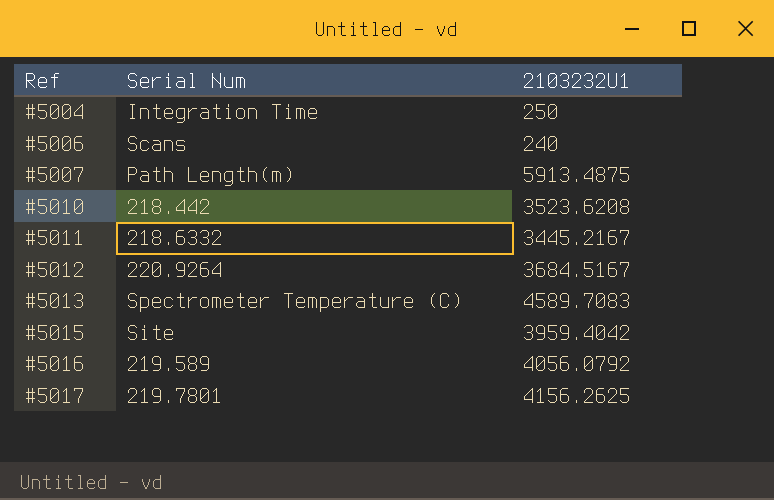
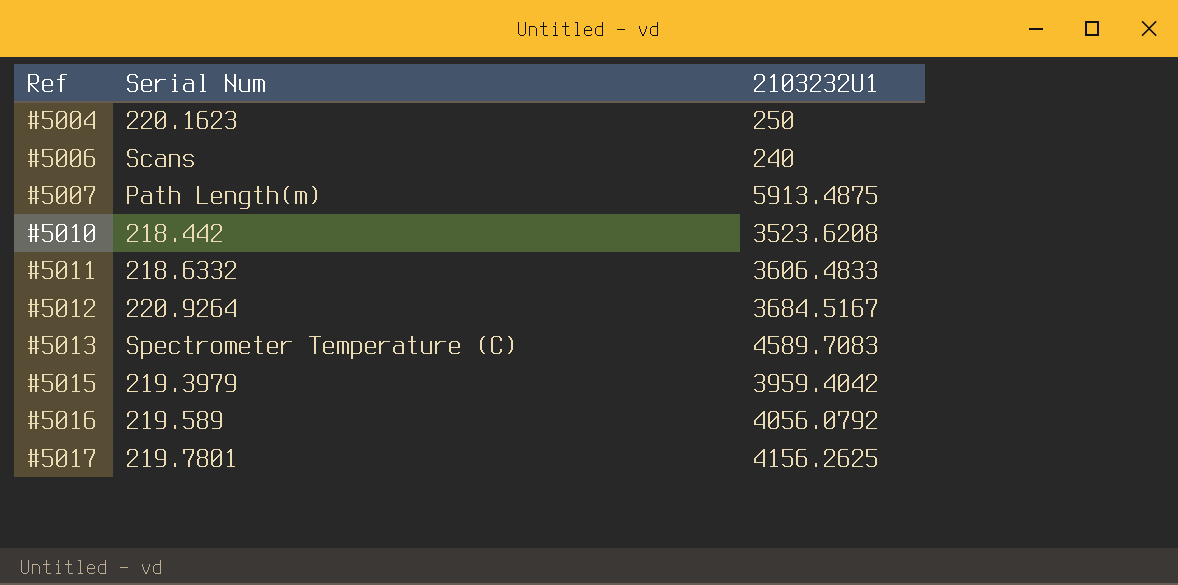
#5004 | Serial Num: Integration Time -> 220.1623
#5011 | 2103232U1: 3445.2167 -> 3606.4833
#5015 | Serial Num: Site -> 219.3979

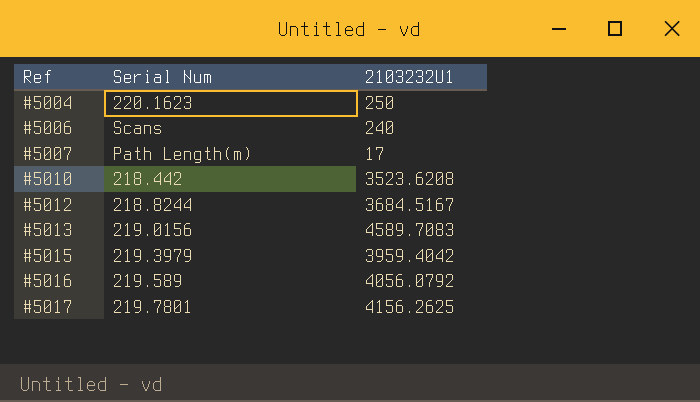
row #5011: 218.6332 | 3606.4833 -> none
#5007 | 2103232U1: 5913.4875 -> 17
#5012 | Serial Num: 220.9264 -> 218.8244
#5013 | Serial Num: Spectrometer Temperature (C) -> 219.0156

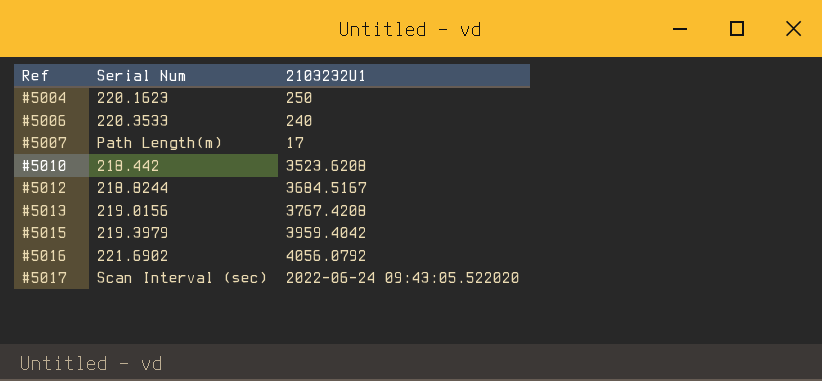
#5006 | Serial Num: Scans -> 220.3533
#5013 | 2103232U1: 4589.7083 -> 3767.4208
#5016 | Serial Num: 219.589 -> 221.6902
#5017 | Serial Num: 219.7801 -> Scan Interval (sec)
#5017 | 2103232U1: 4156.2625 -> 2022-06-24 09:43:05.522020

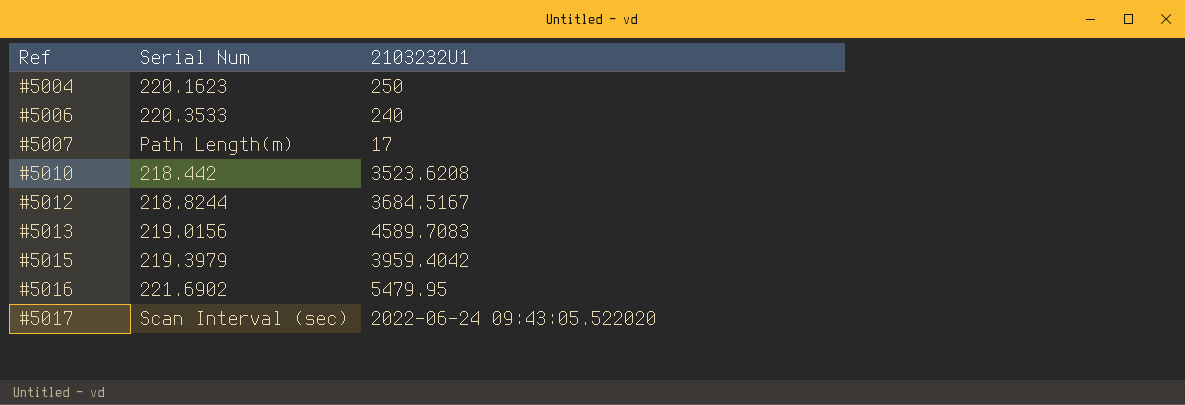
#5013 | 2103232U1: 3767.4208 -> 4589.7083
#5016 | 2103232U1: 4056.0792 -> 5479.95

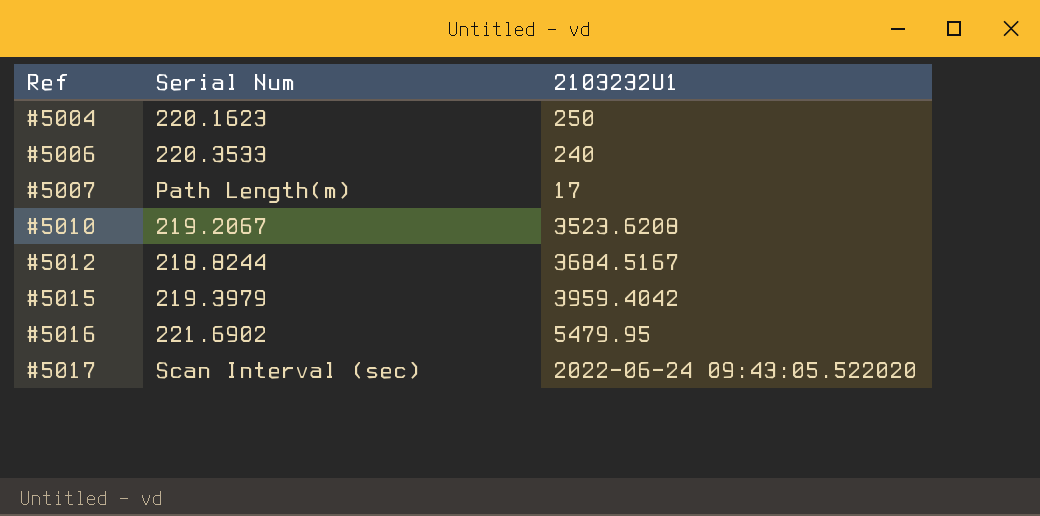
row #5013: 219.0156 | 4589.7083 -> none
#5010 | Serial Num: 218.442 -> 219.2067

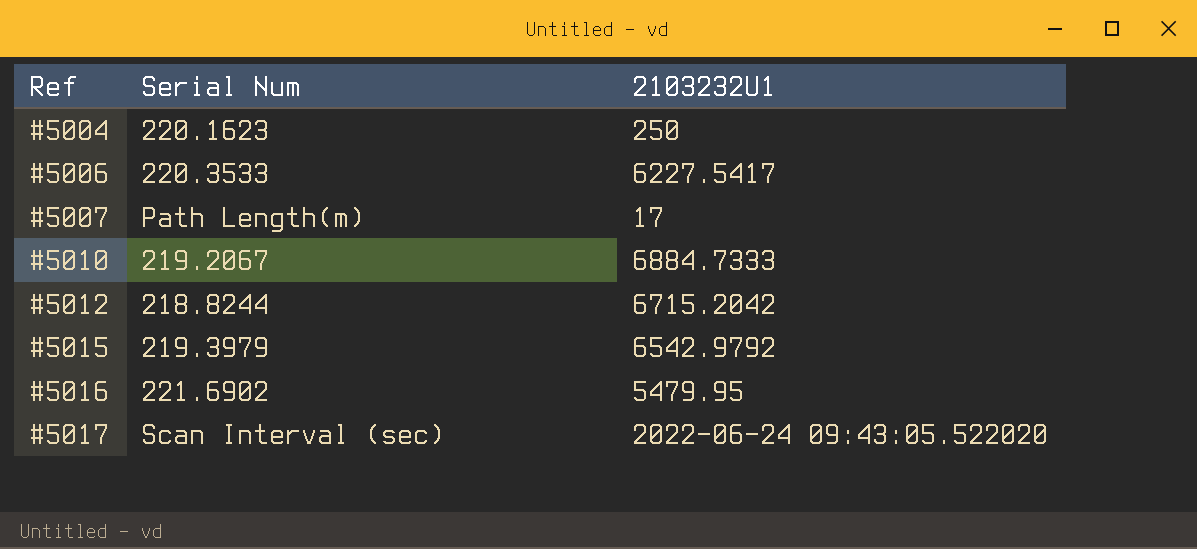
#5006 | 2103232U1: 240 -> 6227.5417
#5010 | 2103232U1: 3523.6208 -> 6884.7333
#5012 | 2103232U1: 3684.5167 -> 6715.2042
#5015 | 2103232U1: 3959.4042 -> 6542.9792

